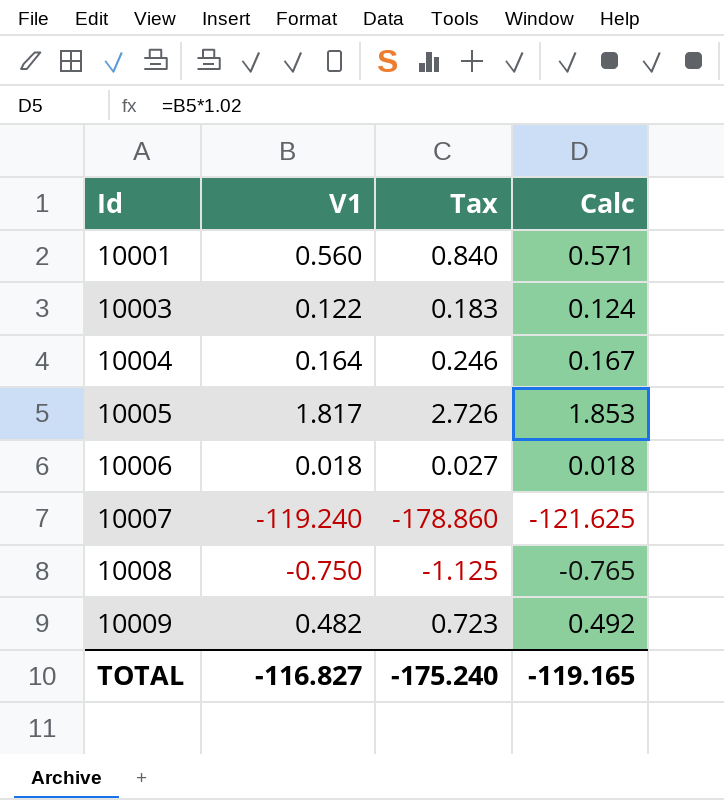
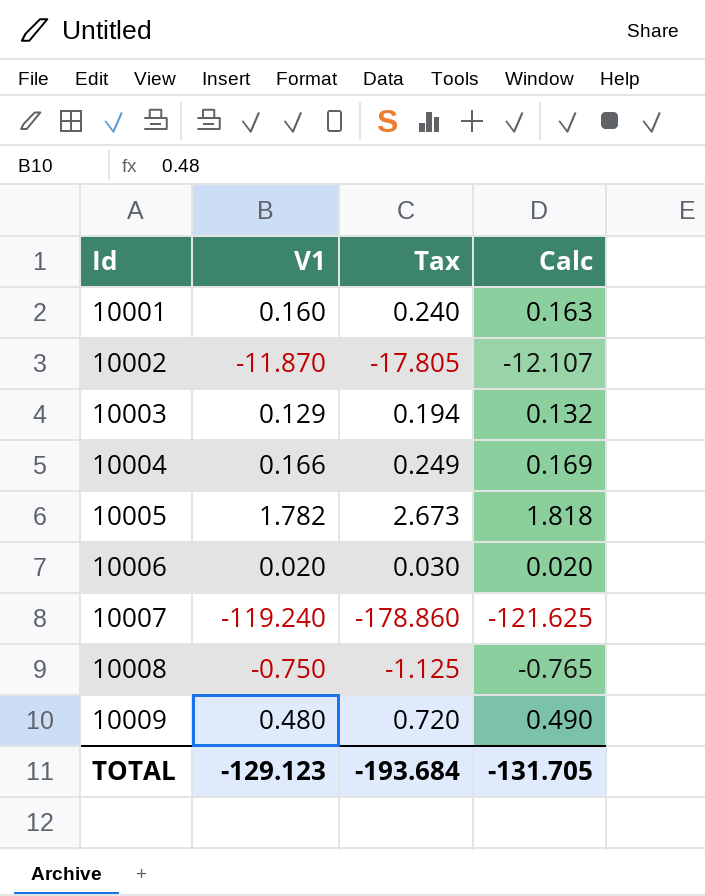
10001 | V1: 0.560 -> 0.160
10001 | Tax: 0.840 -> 0.240
10001 | Calc: 0.571 -> 0.163
row 10002: none -> -11.870 | -17.805 | -12.107
10003 | V1: 0.122 -> 0.129
10003 | Tax: 0.183 -> 0.194
10003 | Calc: 0.124 -> 0.132
10004 | V1: 0.164 -> 0.166
10004 | Tax: 0.246 -> 0.249
10004 | Calc: 0.167 -> 0.169
10005 | V1: 1.817 -> 1.782
10005 | Tax: 2.726 -> 2.673
10005 | Calc: 1.853 -> 1.818
10006 | V1: 0.018 -> 0.020
10006 | Tax: 0.027 -> 0.030
10006 | Calc: 0.018 -> 0.020
10009 | V1: 0.482 -> 0.480
10009 | Tax: 0.723 -> 0.720
10009 | Calc: 0.492 -> 0.490
TOTAL | V1: -116.827 -> -129.123
TOTAL | Tax: -175.240 -> -193.684
TOTAL | Calc: -119.165 -> -131.705

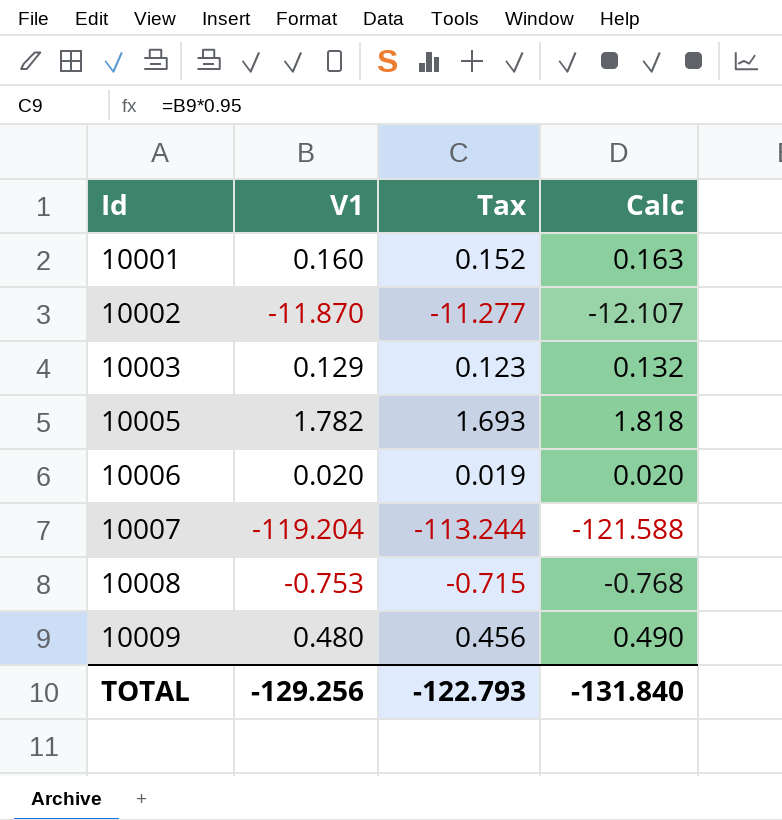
column Tax | formula: [V1] * 1.5 -> [V1] * 0.95
row 10004: 0.166 | 0.249 | 0.169 -> none
10007 | V1: -119.240 -> -119.204
10007 | Calc: -121.625 -> -121.588
10008 | V1: -0.750 -> -0.753
10008 | Calc: -0.765 -> -0.768
TOTAL | V1: -129.123 -> -129.256
TOTAL | Tax: -193.684 -> -122.793
TOTAL | Calc: -131.705 -> -131.840

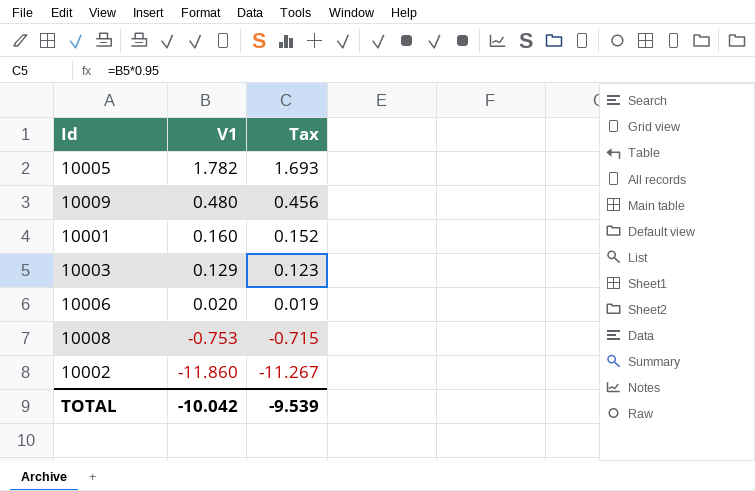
row order: Id ascending -> V1 descending
column Calc | formula: [V1] * 1.02 -> none
row 10007: -119.204 | -113.244 | -121.588 -> none
10002 | V1: -11.870 -> -11.860
10002 | Tax: -11.277 -> -11.267
TOTAL | V1: -129.256 -> -10.042
TOTAL | Tax: -122.793 -> -9.539

